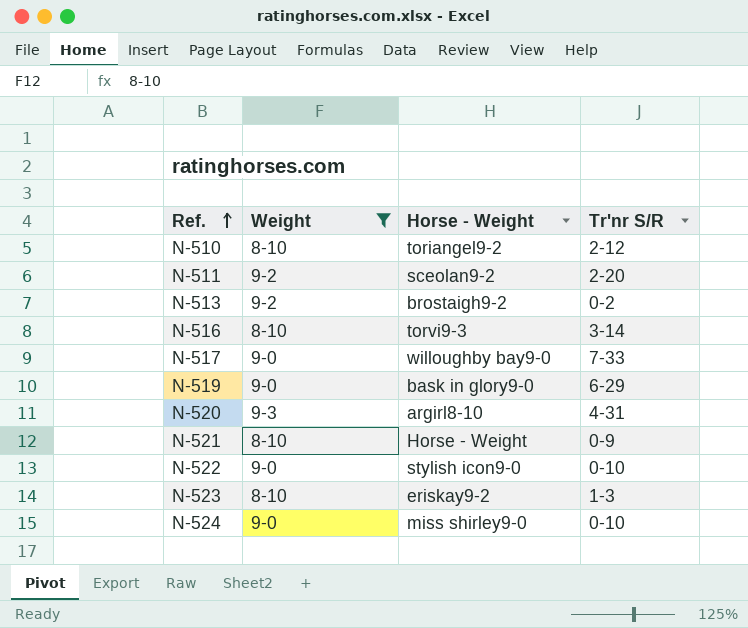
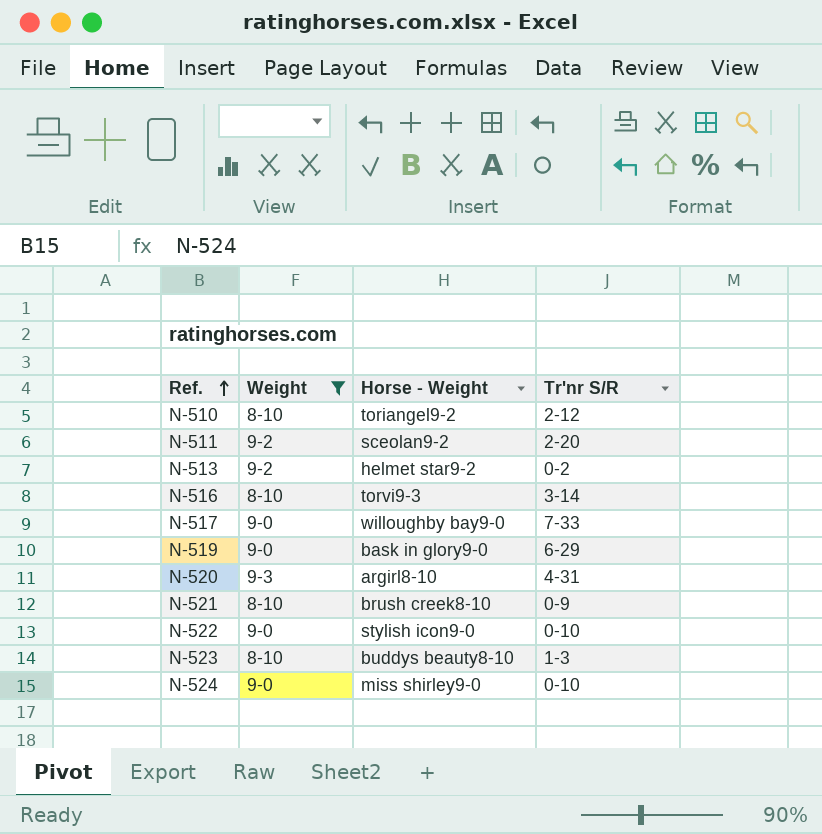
N-513 | Horse - Weight: brostaigh9-2 -> helmet star9-2
N-521 | Horse - Weight: Horse - Weight -> brush creek8-10
N-523 | Horse - Weight: eriskay9-2 -> buddys beauty8-10

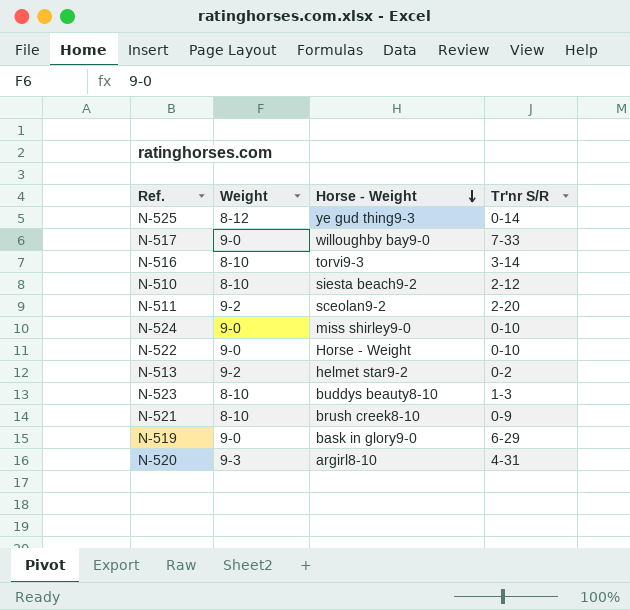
filter: Weight != 8-12 -> none
row order: Ref. ascending -> Horse - Weight descending
N-510 | Horse - Weight: toriangel9-2 -> siesta beach9-2
N-522 | Horse - Weight: stylish icon9-0 -> Horse - Weight

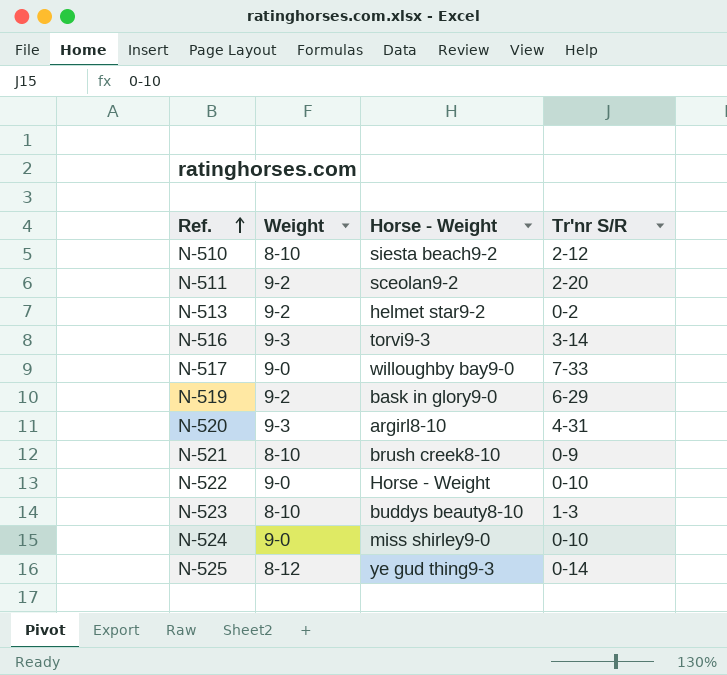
row order: Horse - Weight descending -> Ref. ascending
N-516 | Weight: 8-10 -> 9-3
N-519 | Weight: 9-0 -> 9-2

